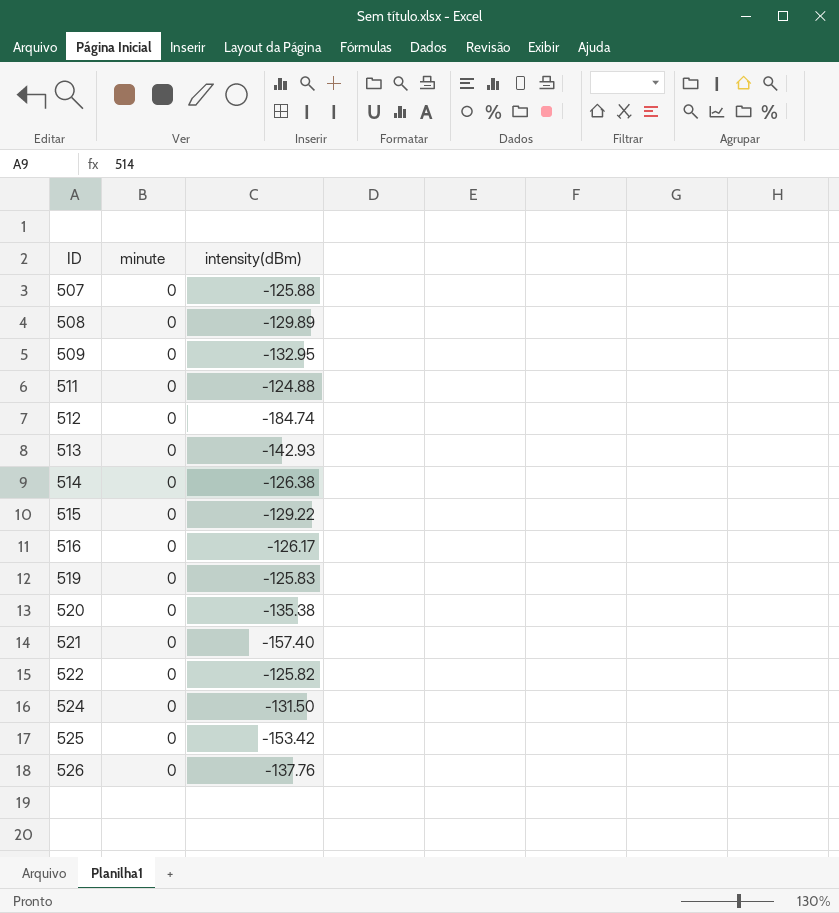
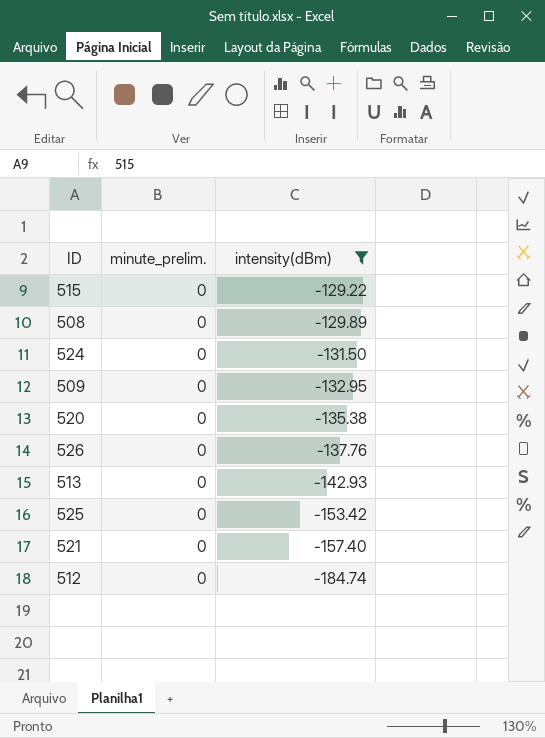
filter: none -> intensity(dBm) <= -129.22
row order: ID ascending -> intensity(dBm) descending
column name: minute -> minute_prelim.

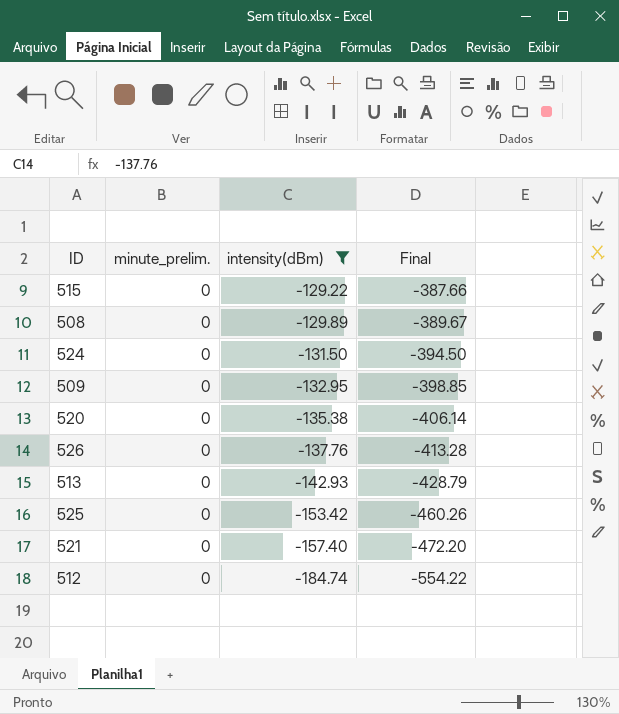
column Final | formula: none -> [intensity(dBm)] * 3

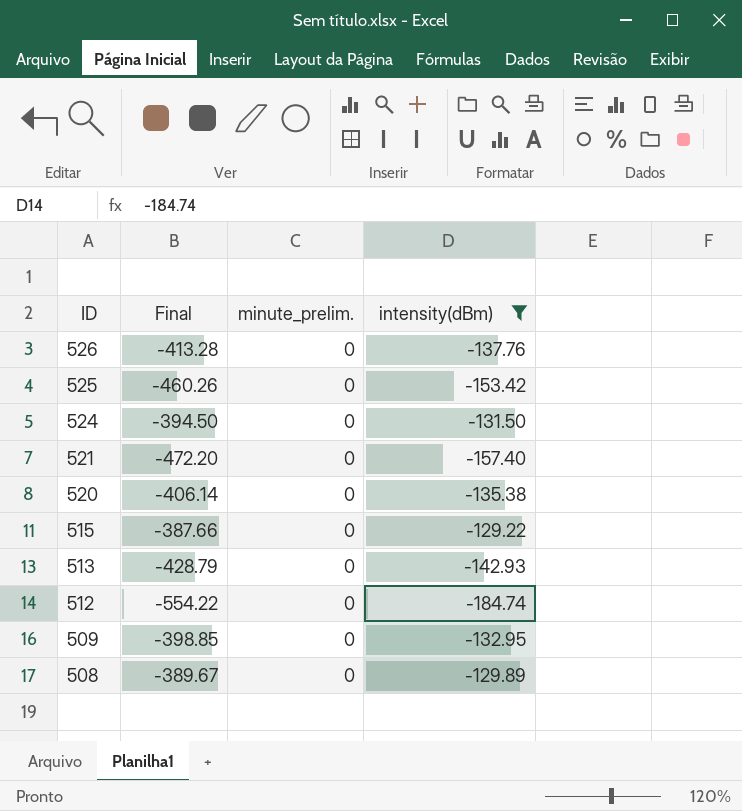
row order: intensity(dBm) descending -> ID descending
column Final | position: 4 -> 2

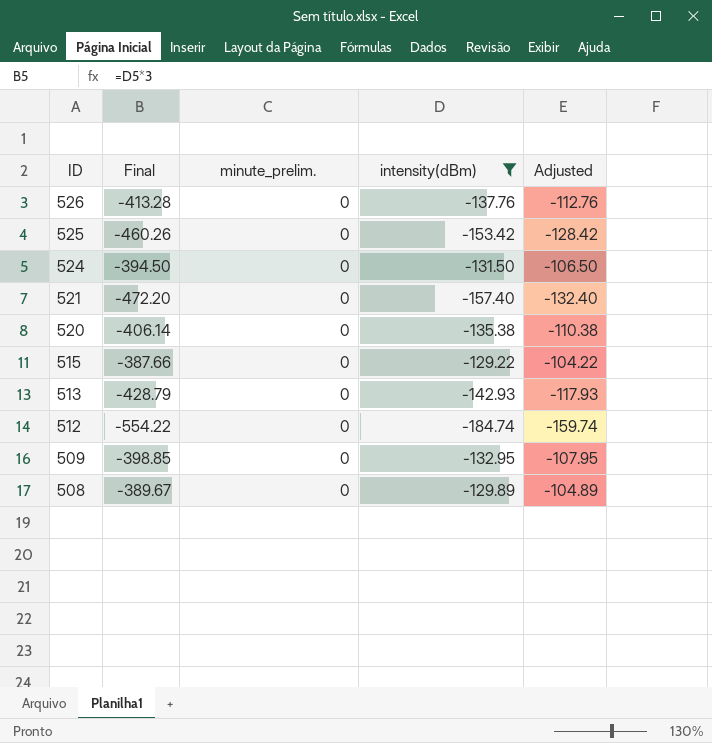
column Adjusted | formula: none -> [intensity(dBm)] + 25

